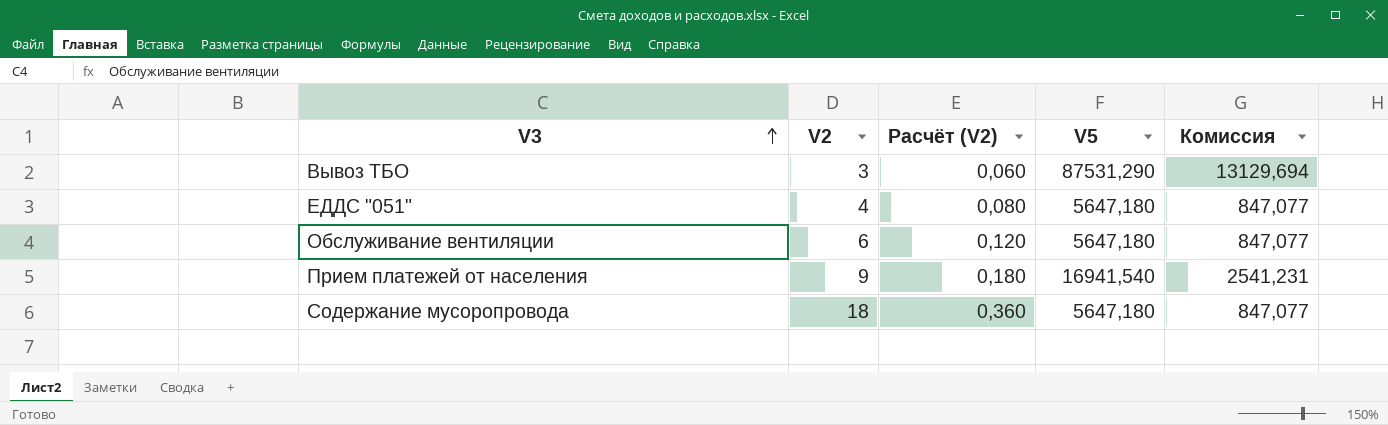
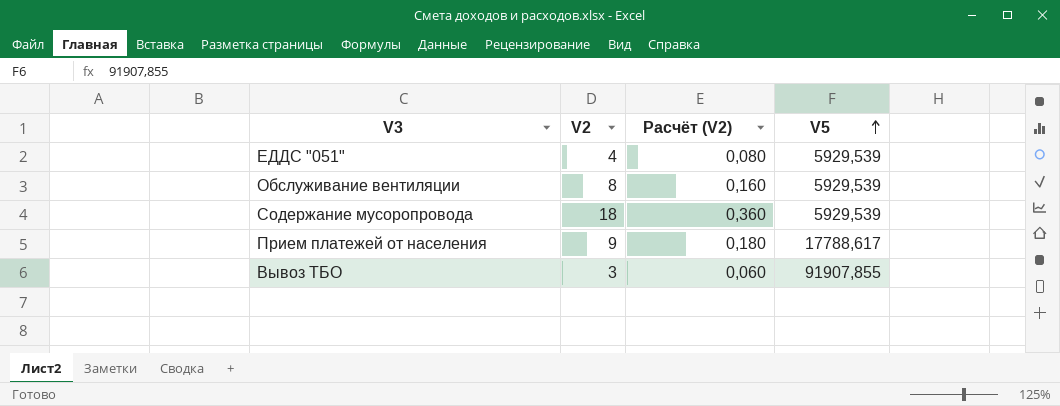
row order: V3 ascending -> V5 ascending
column Комиссия | formula: [V5] * 0,15 -> none
ЕДДС "051" | V5: 5647,180 -> 5929,539
Обслуживание вентиляции | V2: 6 -> 8
Обслуживание вентиляции | Расчёт (V2): 0,120 -> 0,160
Обслуживание вентиляции | V5: 5647,180 -> 5929,539
Содержание мусоропровода | V5: 5647,180 -> 5929,539
Прием платежей от населения | V5: 16941,540 -> 17788,617
Вывоз ТБО | V5: 87531,290 -> 91907,855

